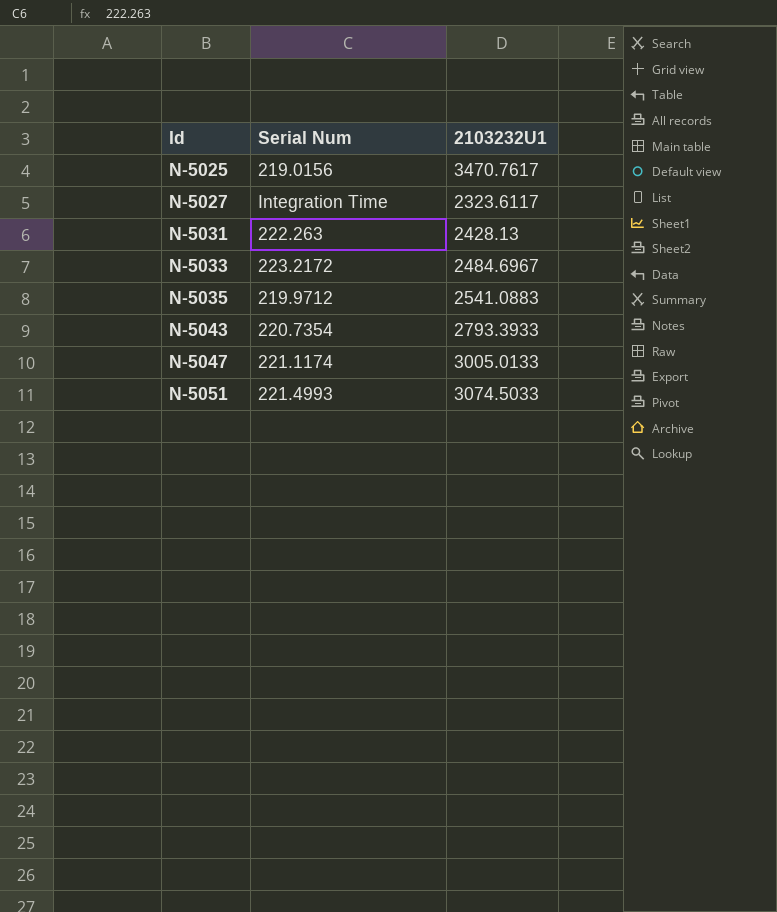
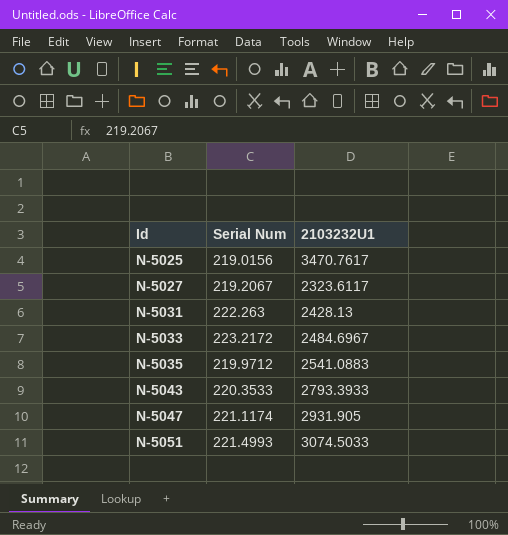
N-5027 | Serial Num: Integration Time -> 219.2067
N-5043 | Serial Num: 220.7354 -> 220.3533
N-5047 | 2103232U1: 3005.0133 -> 2931.905

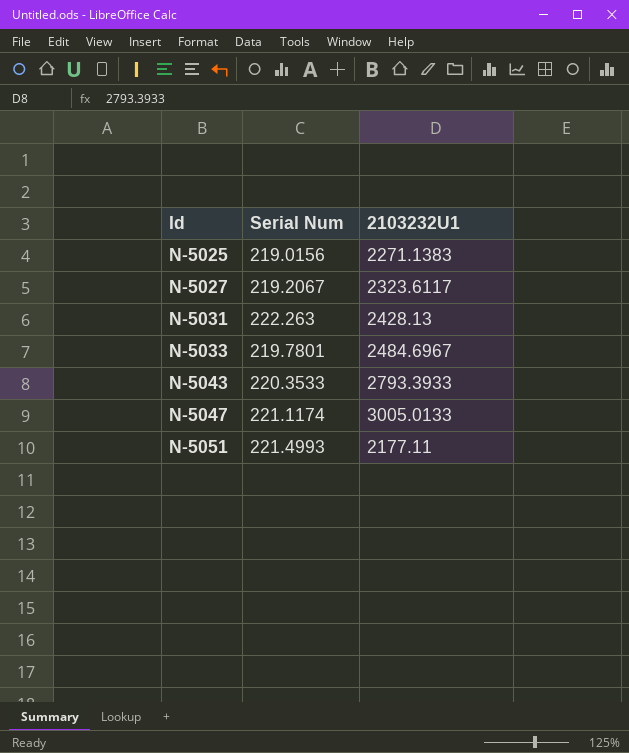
row N-5035: 219.9712 | 2541.0883 -> none
N-5025 | 2103232U1: 3470.7617 -> 2271.1383
N-5033 | Serial Num: 223.2172 -> 219.7801
N-5047 | 2103232U1: 2931.905 -> 3005.0133
N-5051 | 2103232U1: 3074.5033 -> 2177.11

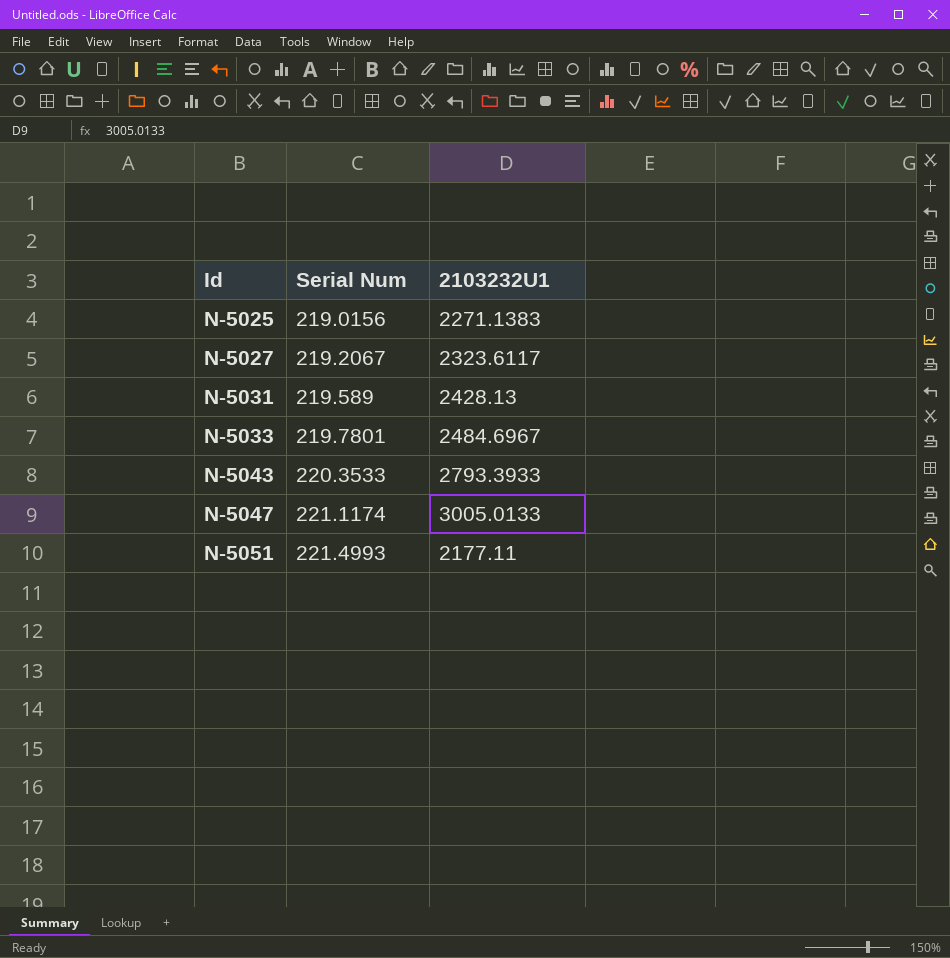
N-5031 | Serial Num: 222.263 -> 219.589

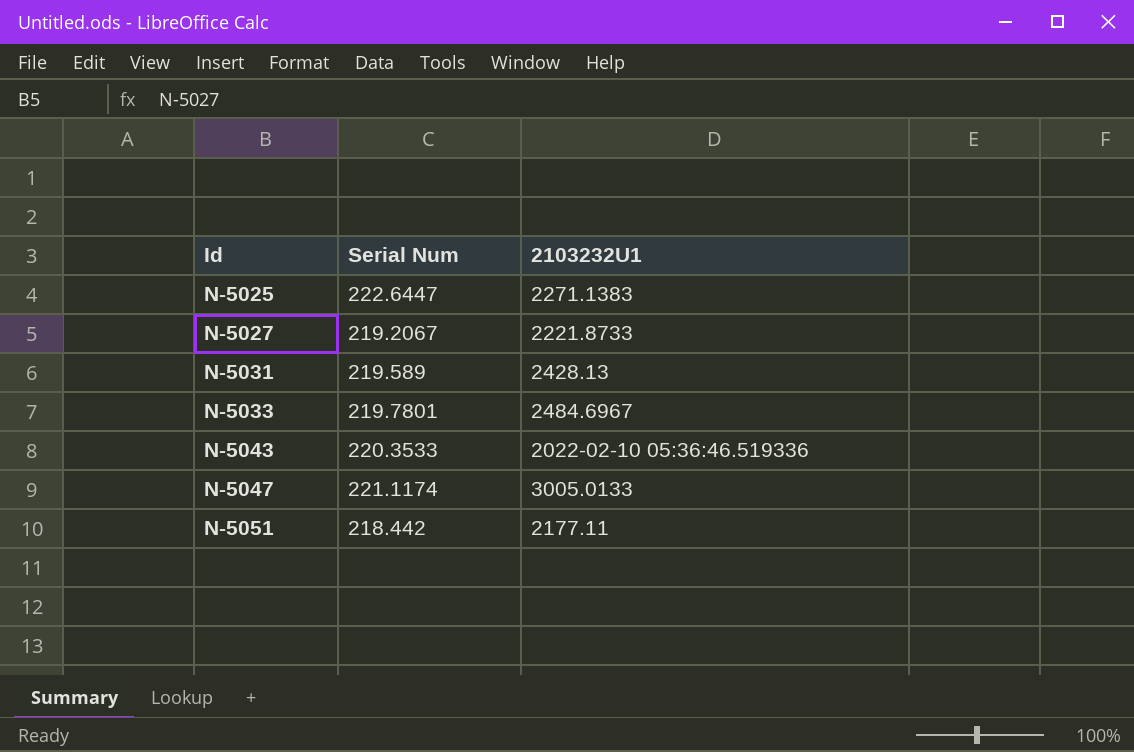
N-5025 | Serial Num: 219.0156 -> 222.6447
N-5027 | 2103232U1: 2323.6117 -> 2221.8733
N-5043 | 2103232U1: 2793.3933 -> 2022-02-10 05:36:46.519336
N-5051 | Serial Num: 221.4993 -> 218.442

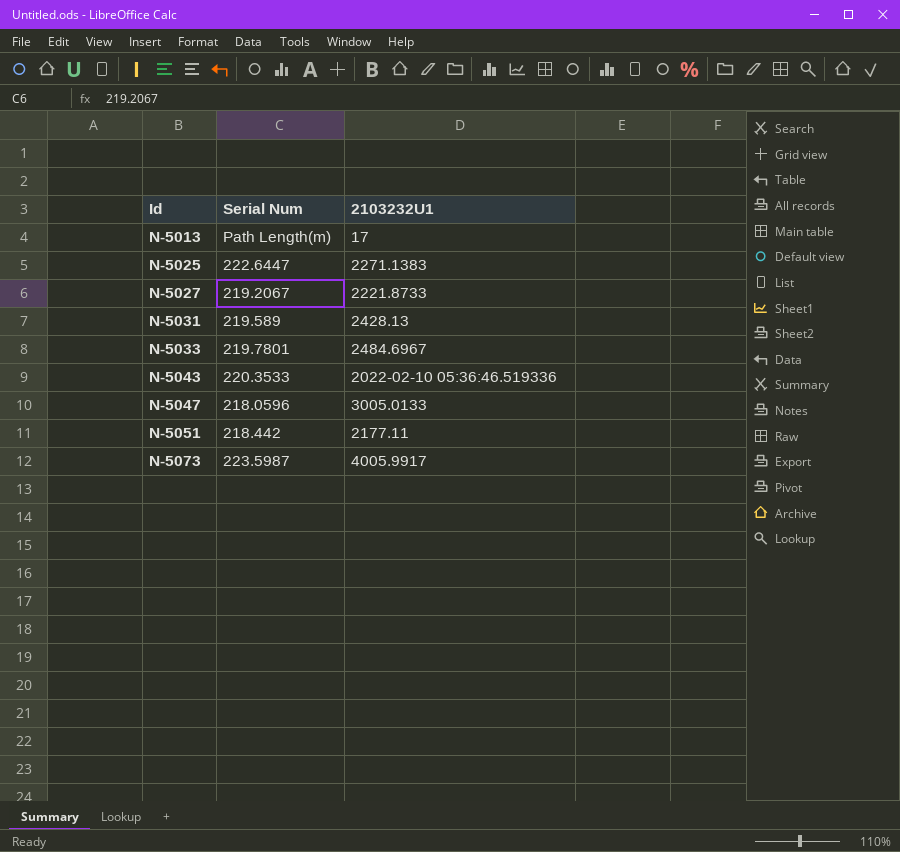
row N-5013: none -> Path Length(m) | 17
N-5047 | Serial Num: 221.1174 -> 218.0596
row N-5073: none -> 223.5987 | 4005.9917

